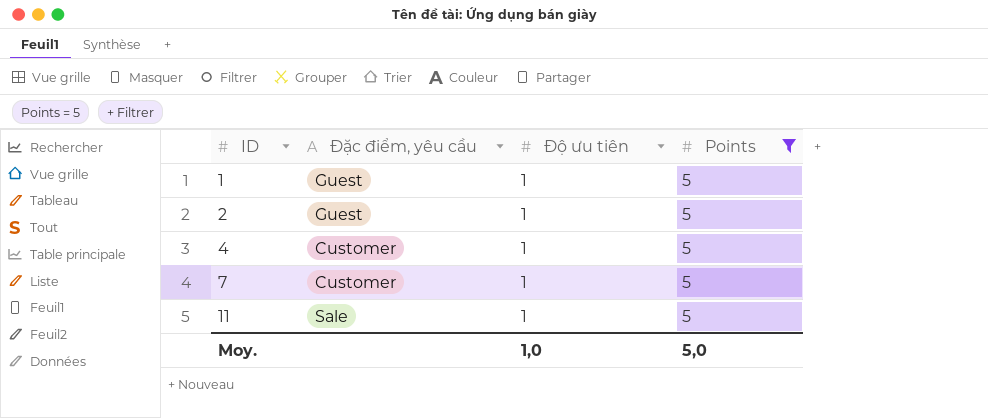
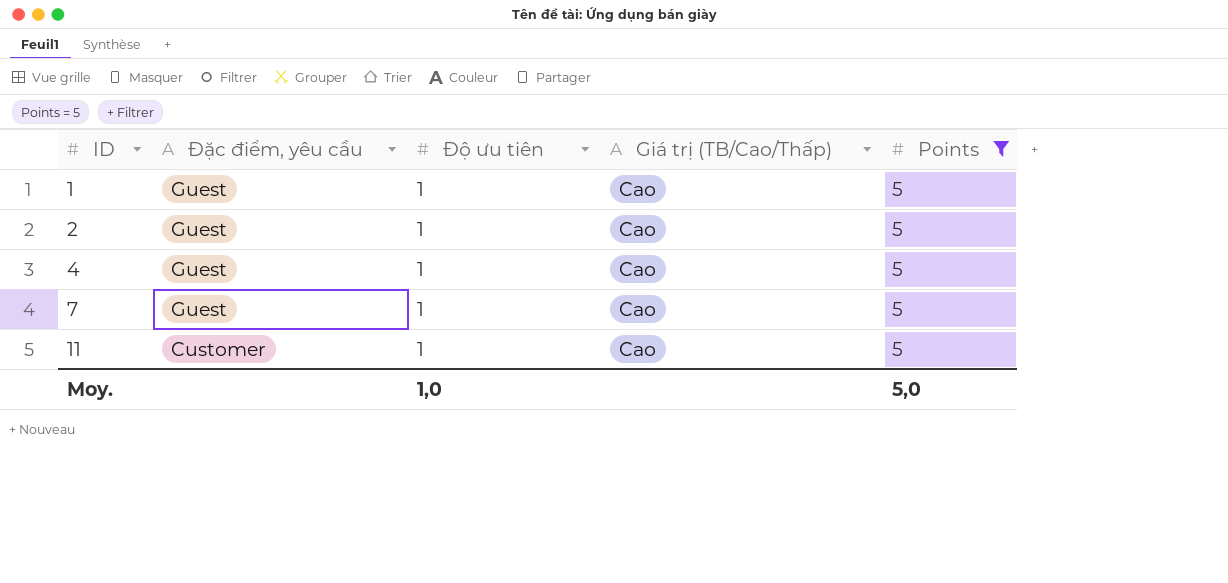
column Giá trị (TB/Cao/Thấp) | position: none -> 4
4 | Đặc điểm, yêu cầu: Customer -> Guest
7 | Đặc điểm, yêu cầu: Customer -> Guest
11 | Đặc điểm, yêu cầu: Sale -> Customer

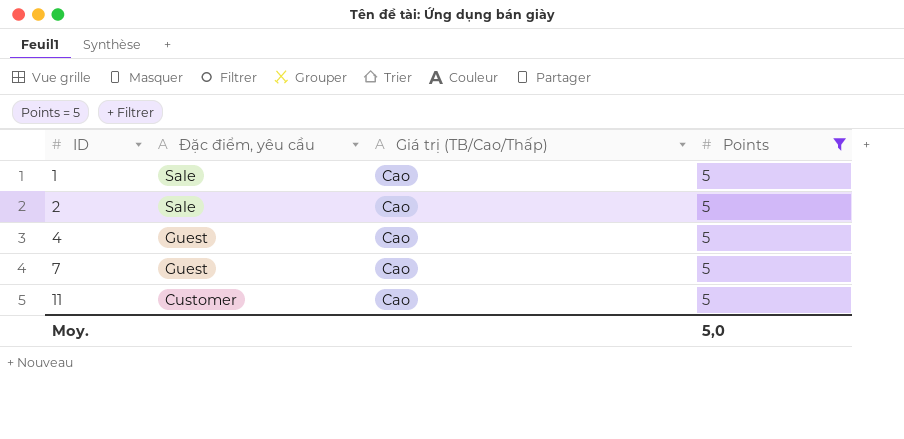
column Độ ưu tiên | position: 3 -> none
1 | Đặc điểm, yêu cầu: Guest -> Sale
2 | Đặc điểm, yêu cầu: Guest -> Sale

